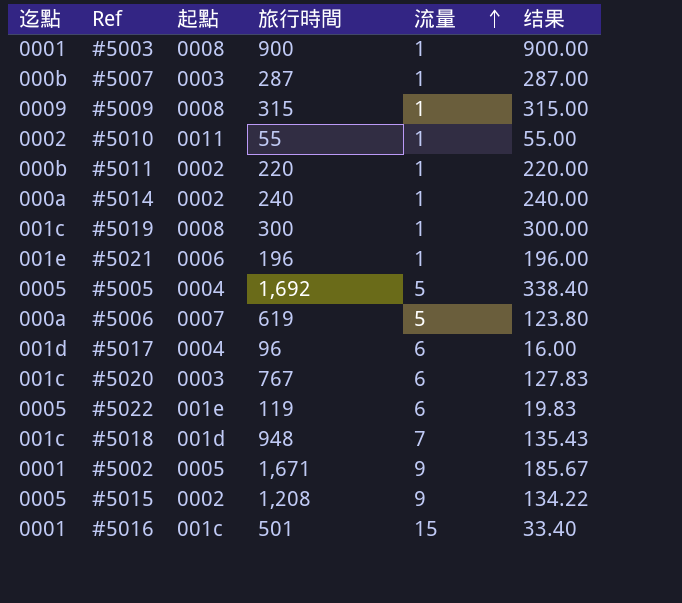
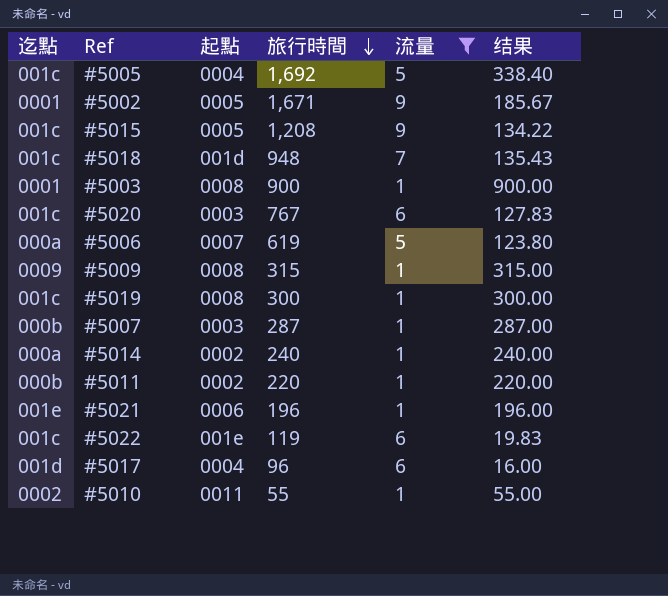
filter: none -> 流量 != 15
row order: 流量 ascending -> 旅行時間 descending
#5005 | 迄點: 0005 -> 001c
#5015 | 迄點: 0005 -> 001c
#5015 | 起點: 0002 -> 0005
#5022 | 迄點: 0005 -> 001c

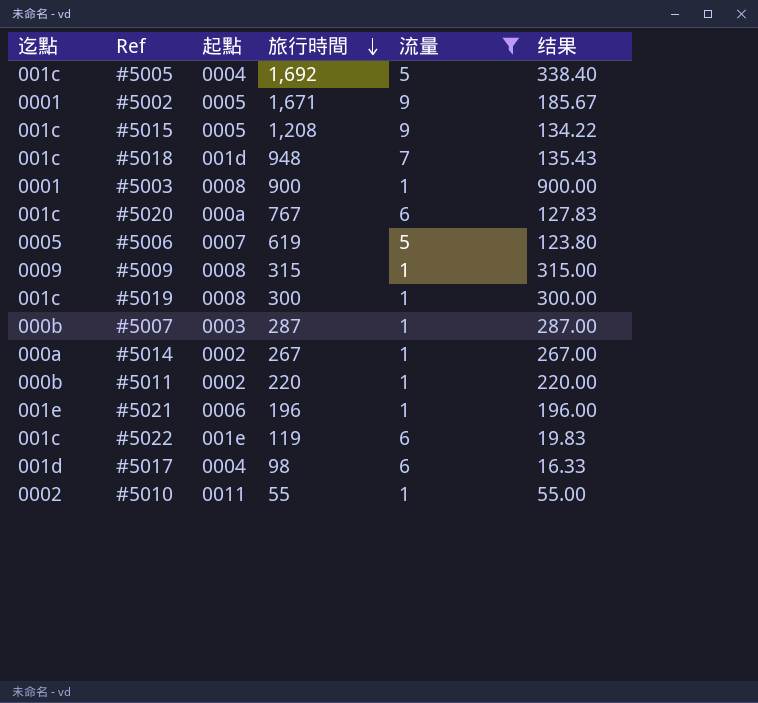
#5020 | 起點: 0003 -> 000a
#5006 | 迄點: 000a -> 0005
#5014 | 旅行時間: 240 -> 267
#5014 | 结果: 240.00 -> 267.00
#5017 | 旅行時間: 96 -> 98
#5017 | 结果: 16.00 -> 16.33

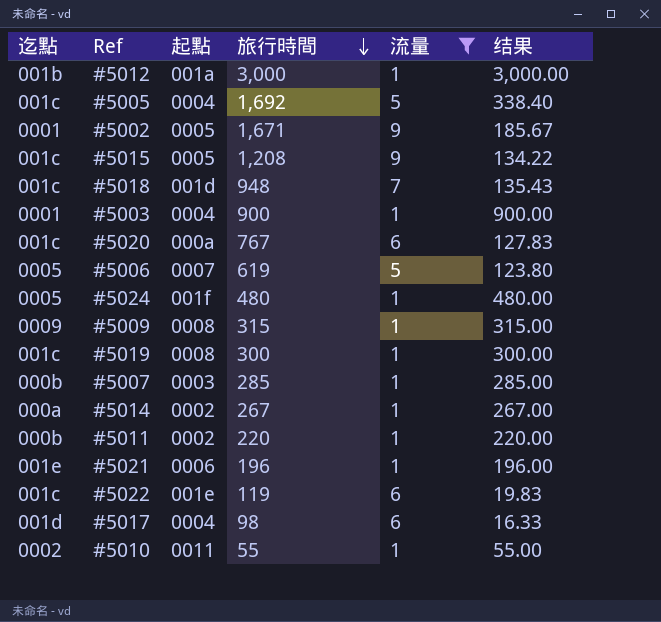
row #5012: none -> 001b | 001a | 3,000 | 1 | 3,000.00
#5003 | 起點: 0008 -> 0004
row #5024: none -> 0005 | 001f | 480 | 1 | 480.00
#5007 | 旅行時間: 287 -> 285
#5007 | 结果: 287.00 -> 285.00

